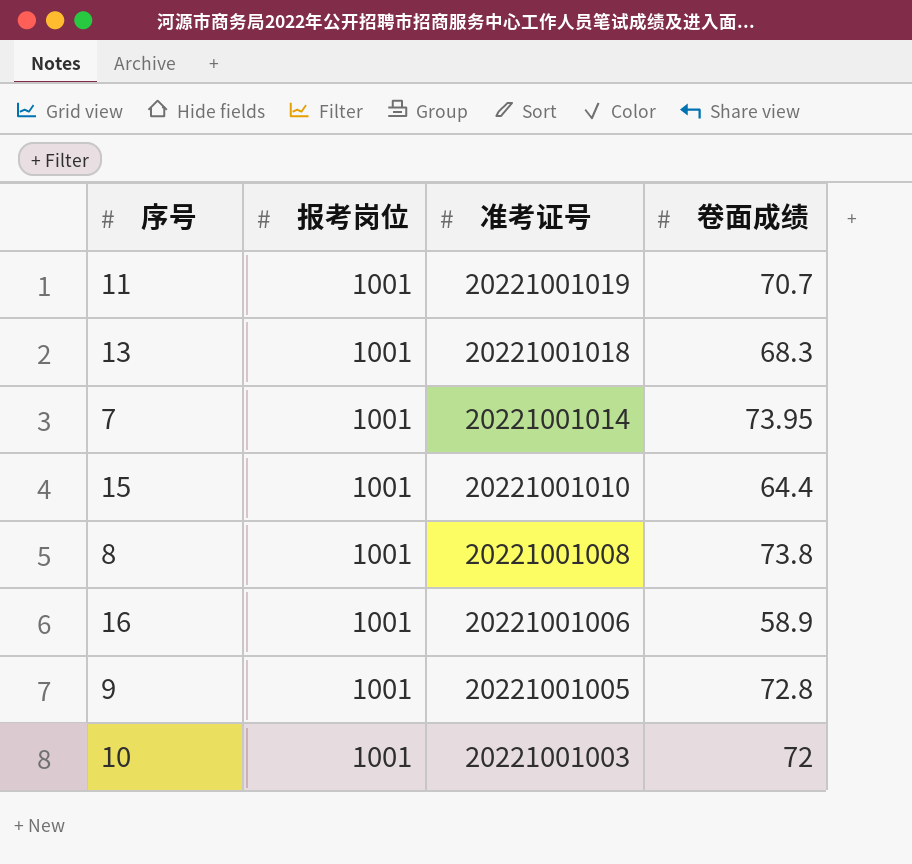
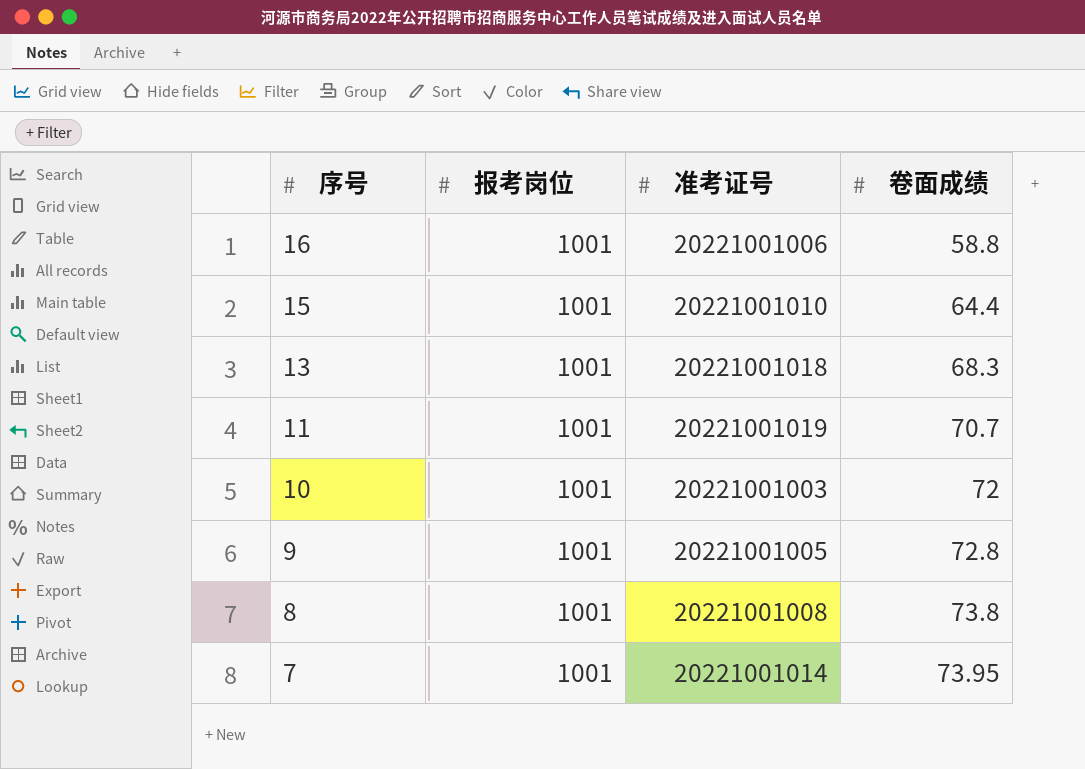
row order: 准考证号 descending -> 序号 descending
16 | 卷面成绩: 58.9 -> 58.8

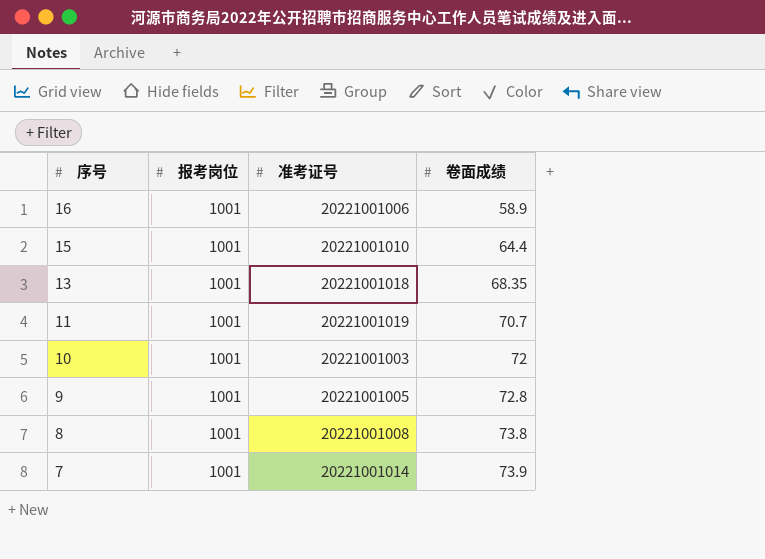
16 | 卷面成绩: 58.8 -> 58.9
13 | 卷面成绩: 68.3 -> 68.35
7 | 卷面成绩: 73.95 -> 73.9

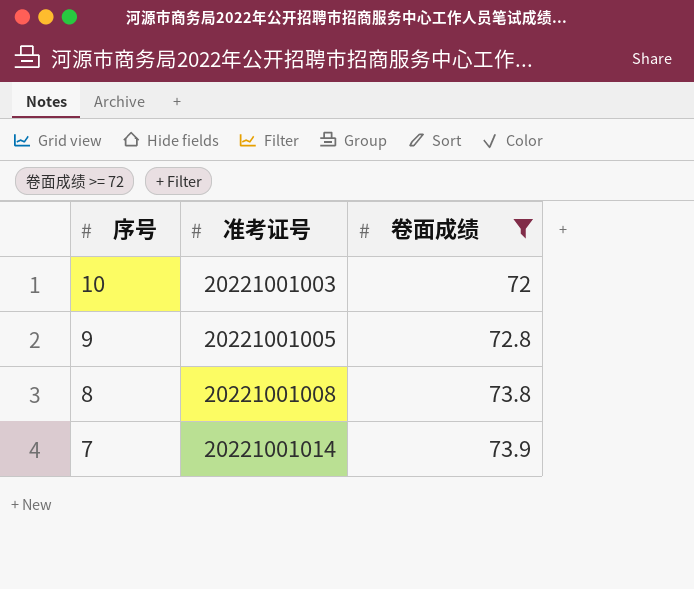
filter: none -> 卷面成绩 >= 72
column 报考岗位 | position: 2 -> none

